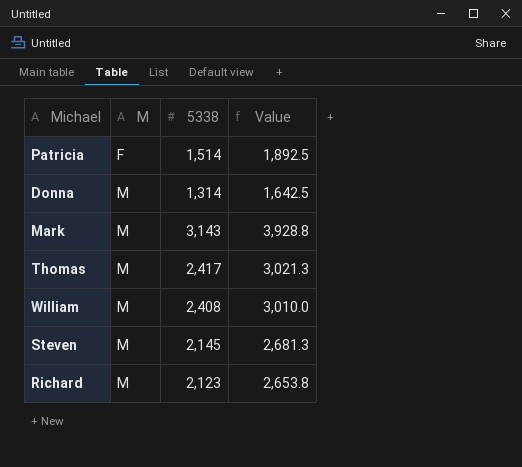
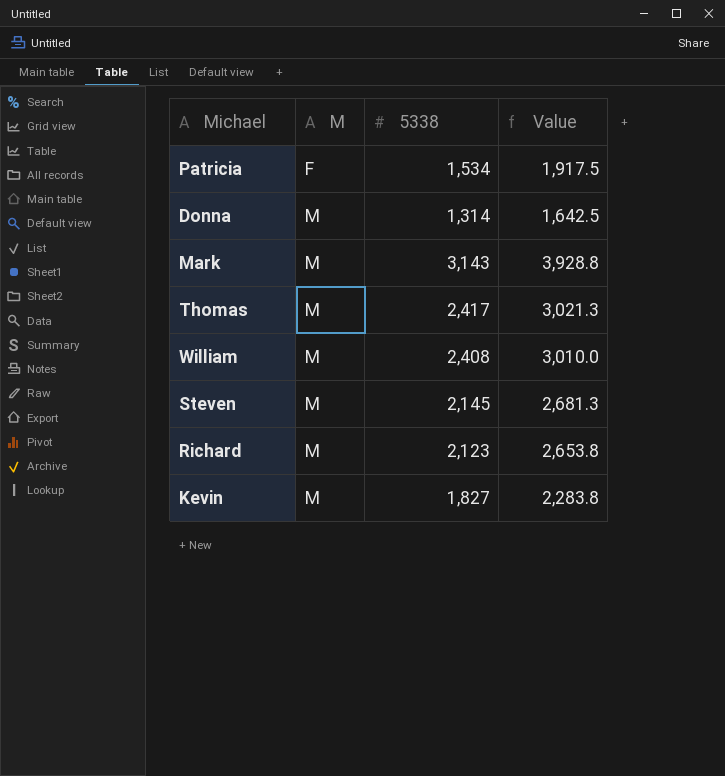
Patricia | 5338: 1,514 -> 1,534
Patricia | Value: 1,892.5 -> 1,917.5
row Kevin: none -> M | 1,827 | 2,283.8

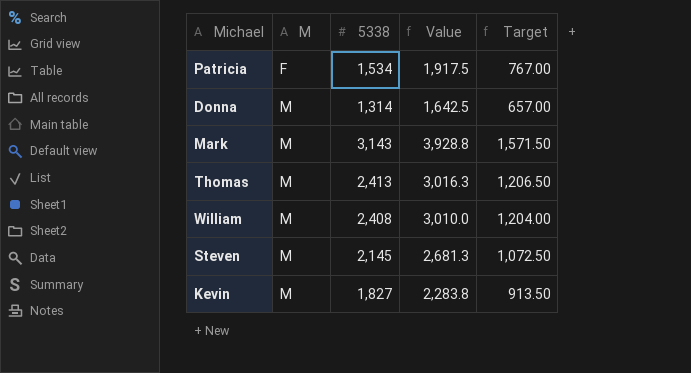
column Target | formula: none -> [5338] * 0.5
row Richard: M | 2,123 | 2,653.8 -> none
Thomas | 5338: 2,417 -> 2,413
Thomas | Value: 3,021.3 -> 3,016.3

